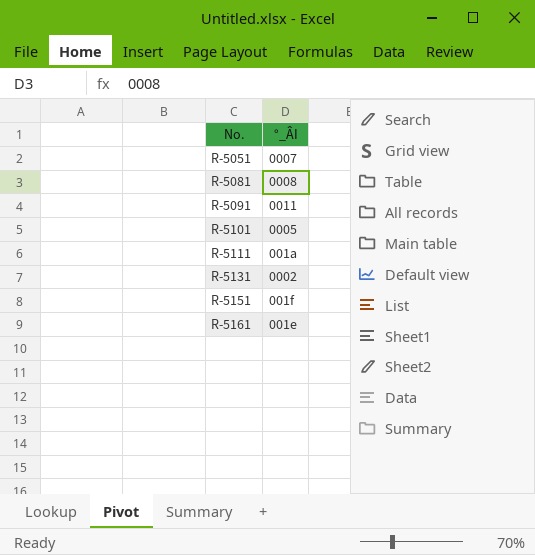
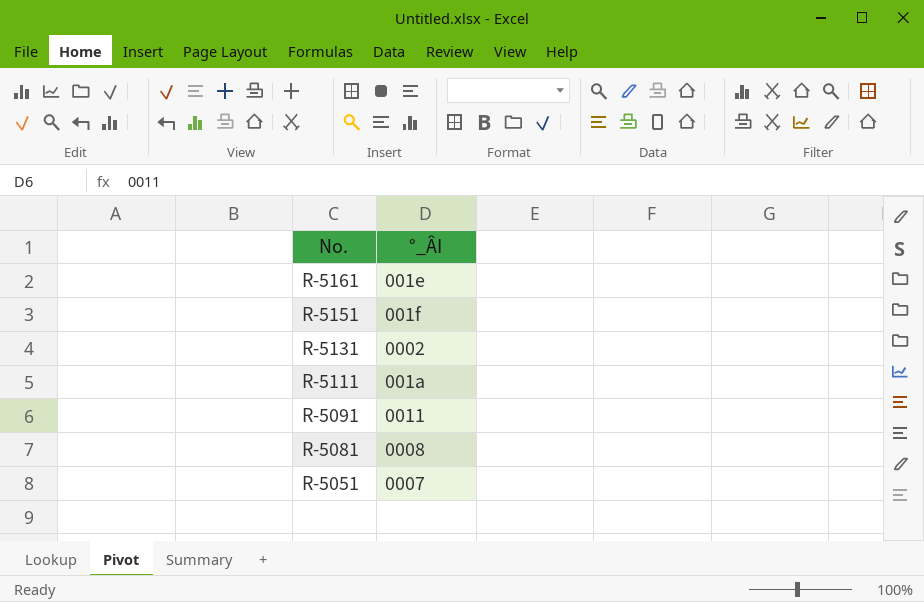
row order: No. ascending -> No. descending
row R-5101: 0005 -> none

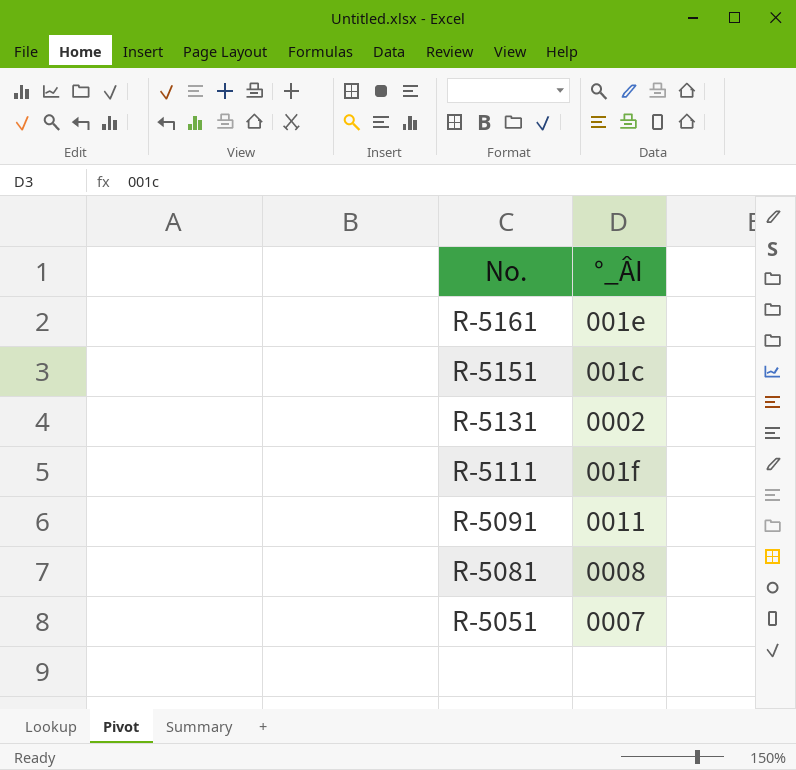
R-5151 | °_ÂI: 001f -> 001c
R-5111 | °_ÂI: 001a -> 001f

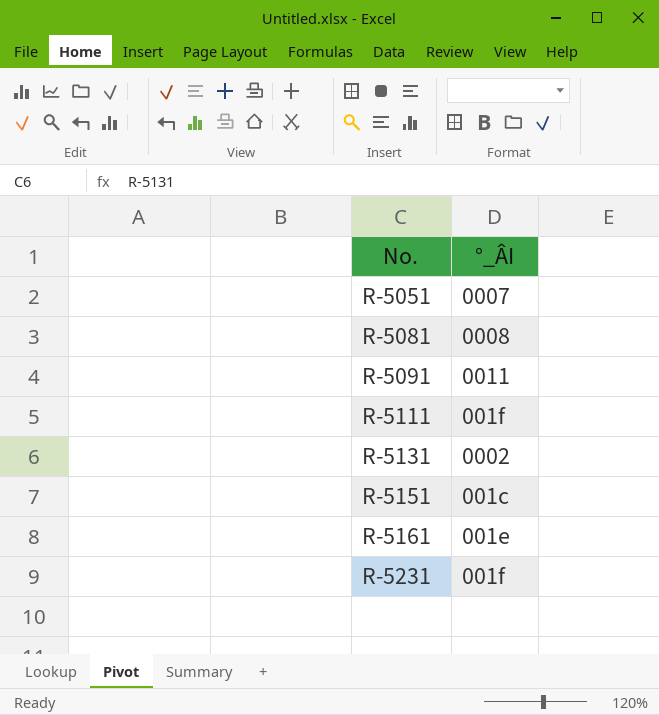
row order: No. descending -> No. ascending
row R-5231: none -> 001f

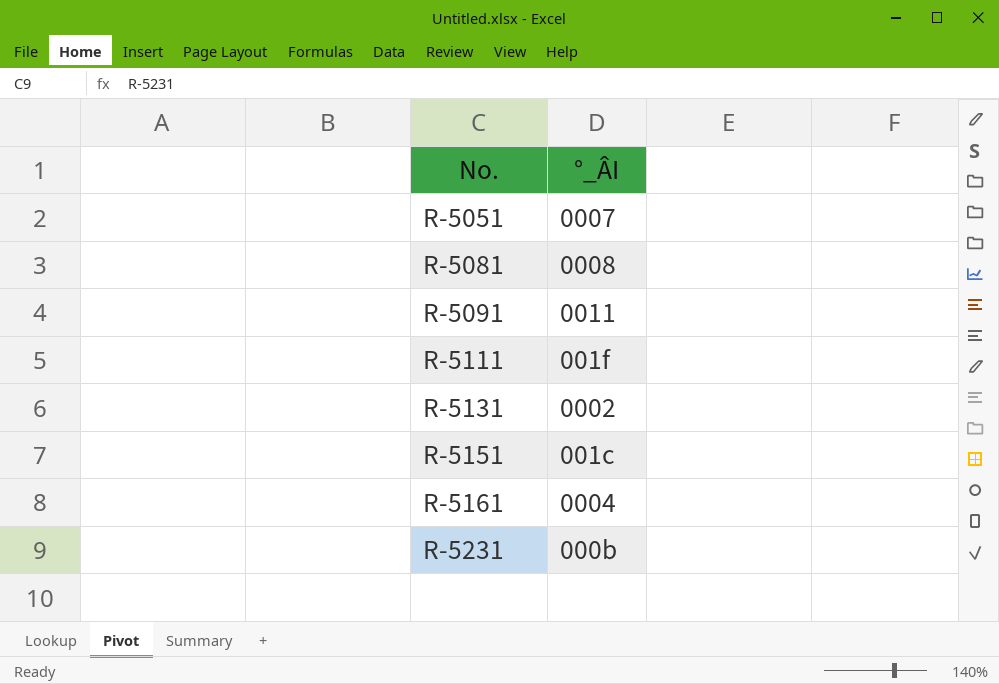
R-5161 | °_ÂI: 001e -> 0004
R-5231 | °_ÂI: 001f -> 000b

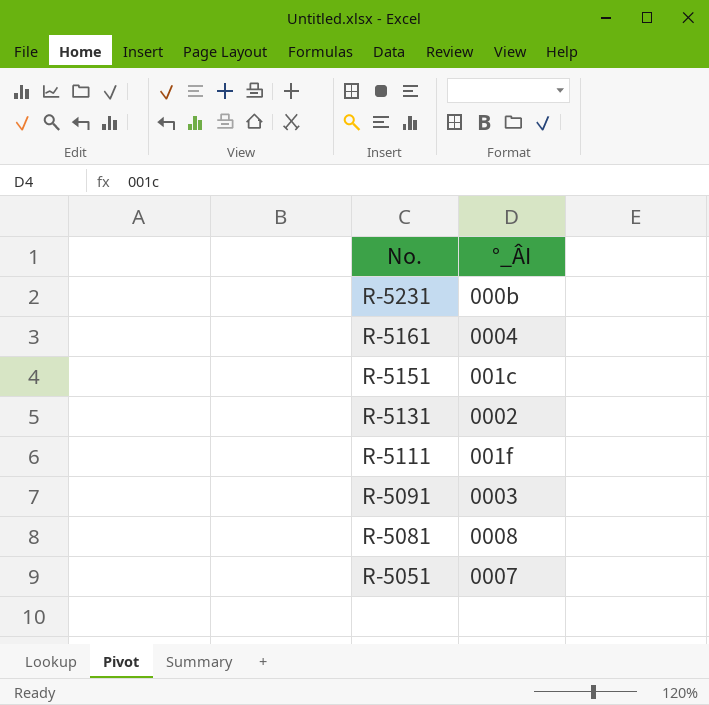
row order: No. ascending -> No. descending
R-5091 | °_ÂI: 0011 -> 0003

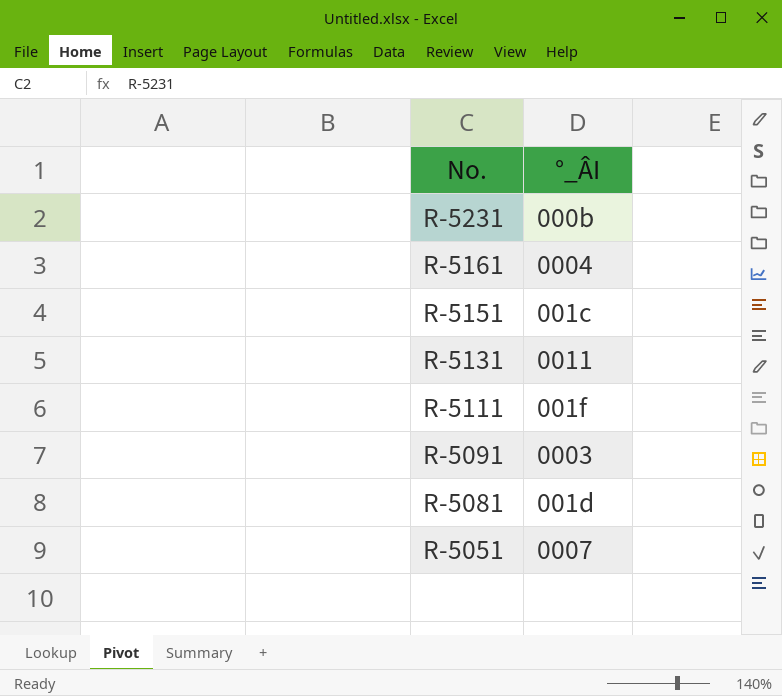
R-5131 | °_ÂI: 0002 -> 0011
R-5081 | °_ÂI: 0008 -> 001d

